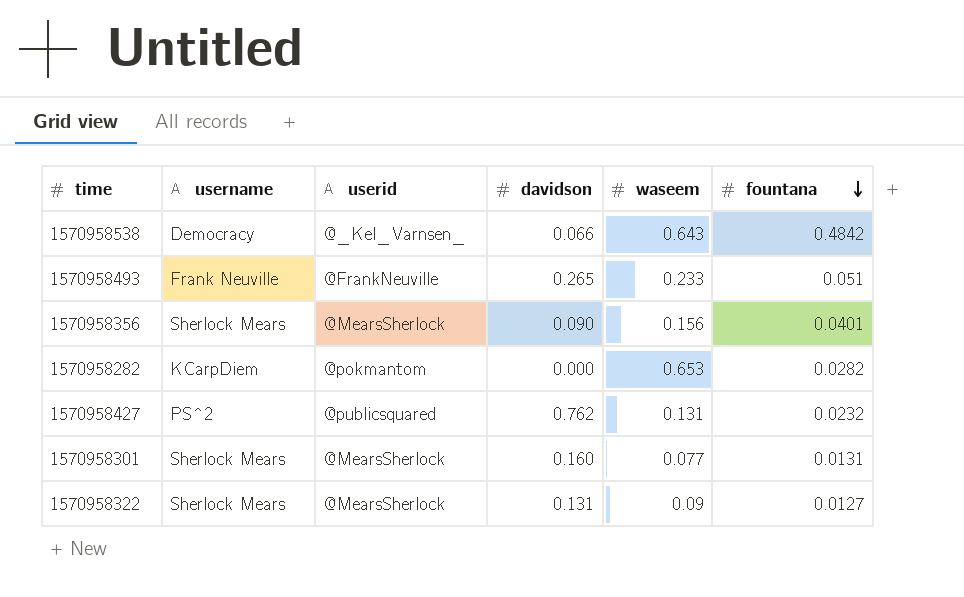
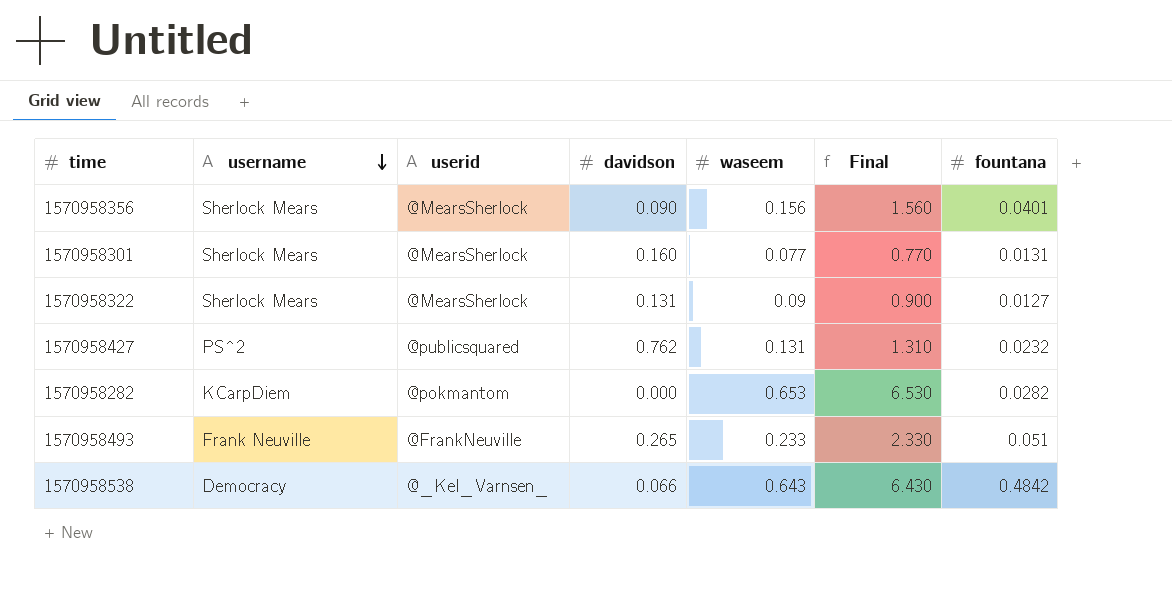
row order: fountana descending -> username descending
column Final | formula: none -> [waseem] * 10

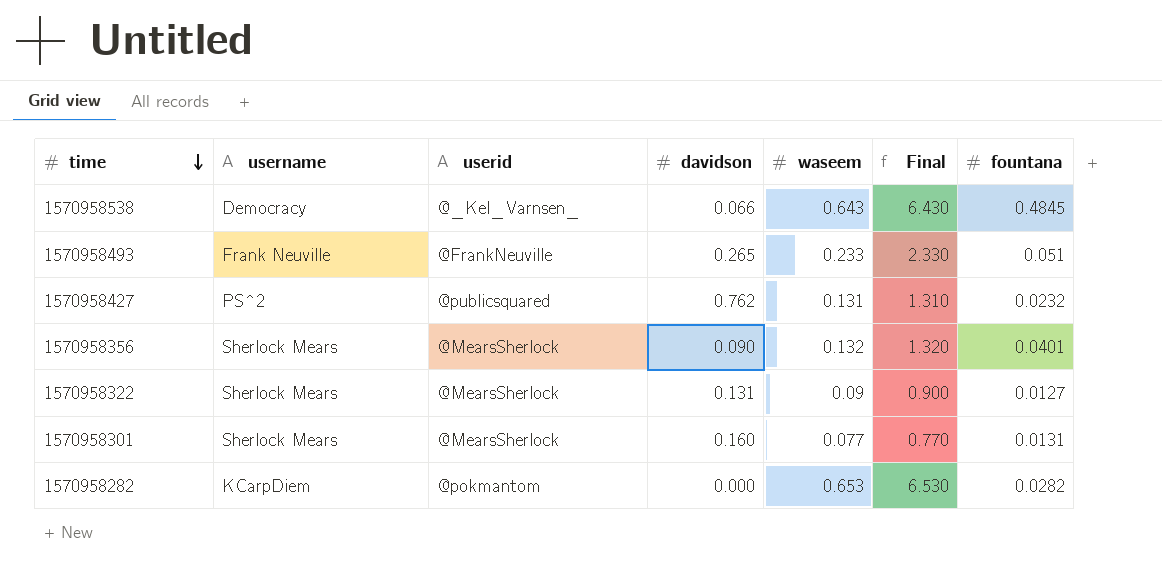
row order: username descending -> time descending
1570958538 | fountana: 0.4842 -> 0.4845
1570958356 | waseem: 0.156 -> 0.132
1570958356 | Final: 1.560 -> 1.320

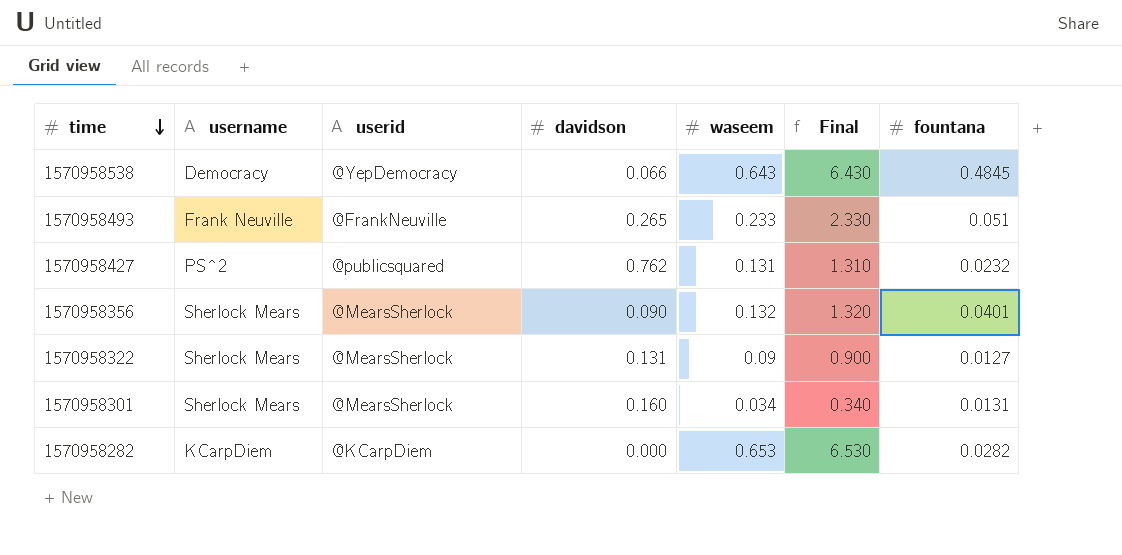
1570958538 | userid: @_Kel_Varnsen_ -> @YepDemocracy
1570958301 | waseem: 0.077 -> 0.034
1570958301 | Final: 0.770 -> 0.340
1570958282 | userid: @pokmantom -> @KCarpDiem

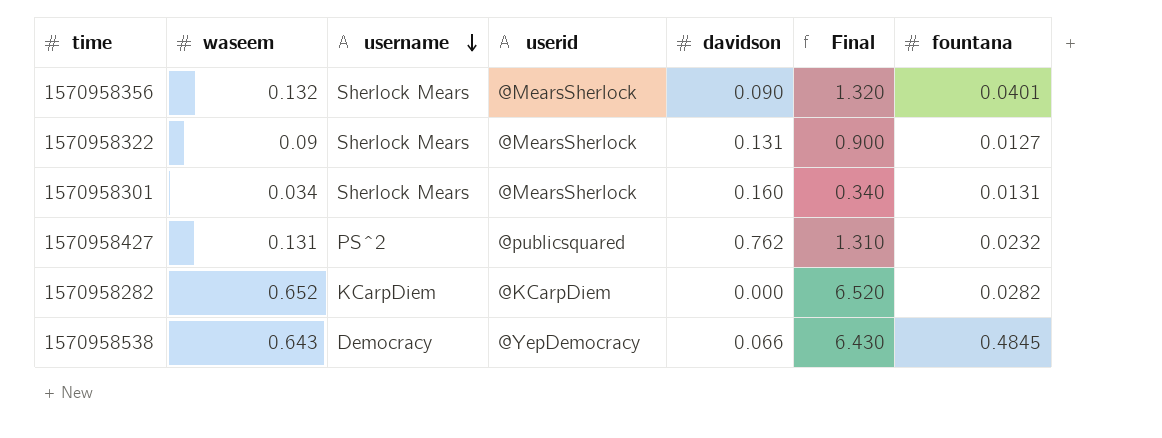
row order: time descending -> username descending
column waseem | position: 5 -> 2
row 1570958493: Frank Neuville | @FrankNeuville | 0.265 | 0.233 | 2.330 | 0.051 -> none
1570958282 | waseem: 0.653 -> 0.652
1570958282 | Final: 6.530 -> 6.520

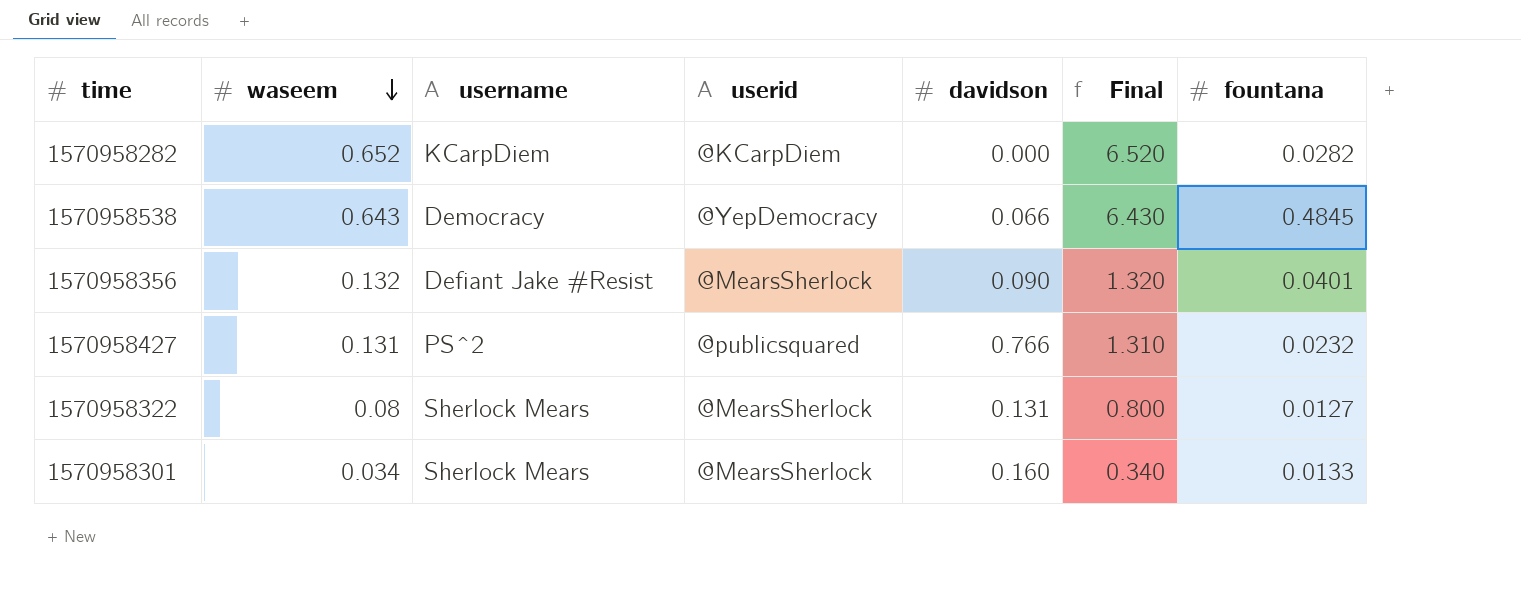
row order: username descending -> waseem descending
1570958356 | username: Sherlock Mears -> Defiant Jake #Resist
1570958427 | davidson: 0.762 -> 0.766
1570958322 | waseem: 0.09 -> 0.08
1570958322 | Final: 0.900 -> 0.800
1570958301 | fountana: 0.0131 -> 0.0133

